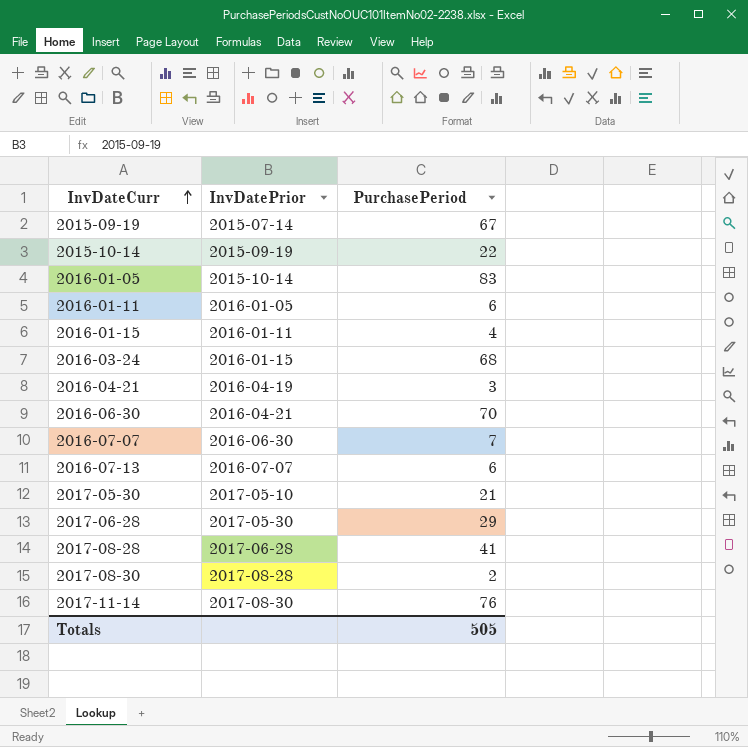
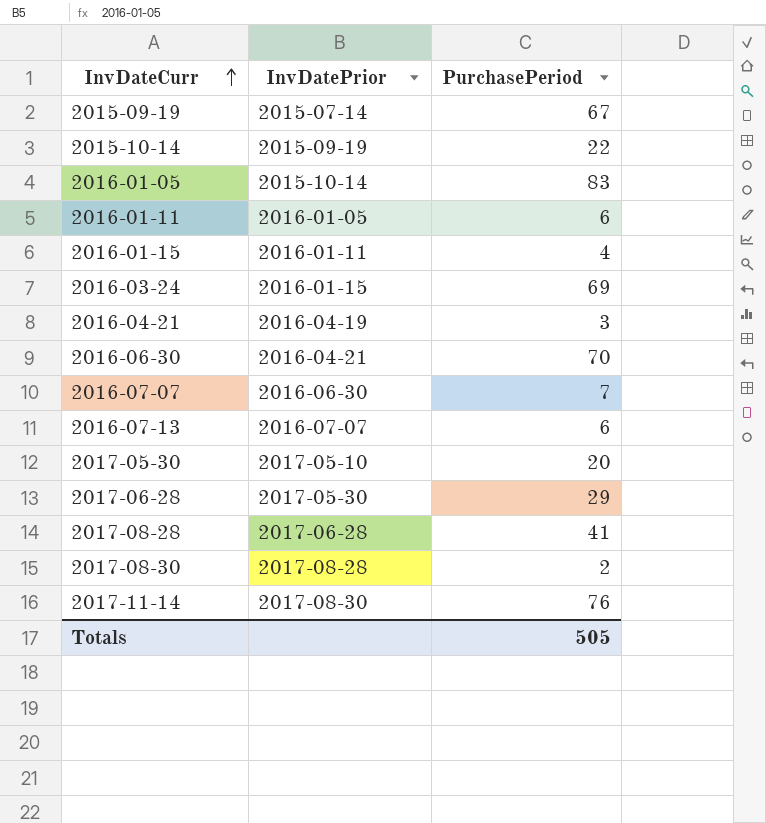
2016-03-24 | PurchasePeriod: 68 -> 69
2017-05-30 | PurchasePeriod: 21 -> 20

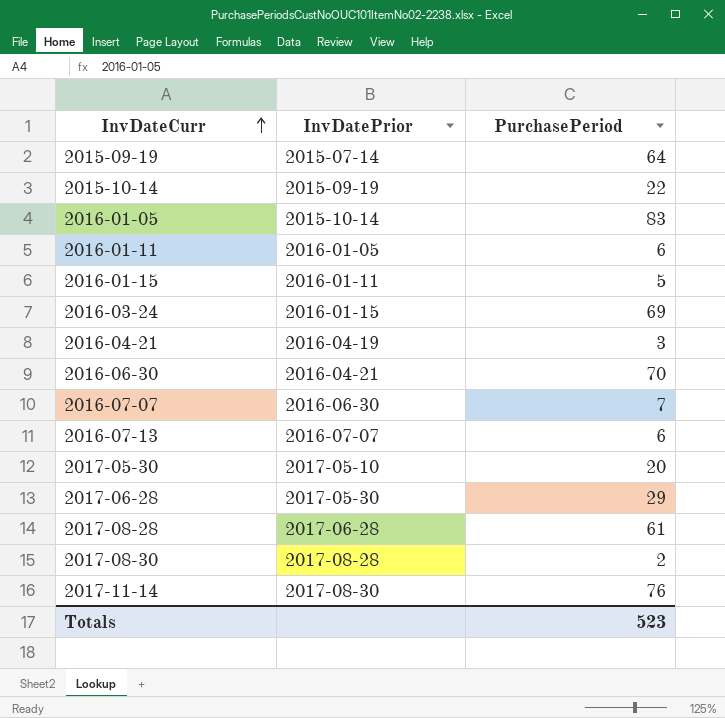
2015-09-19 | PurchasePeriod: 67 -> 64
2016-01-15 | PurchasePeriod: 4 -> 5
2017-08-28 | PurchasePeriod: 41 -> 61
Totals | PurchasePeriod: 505 -> 523

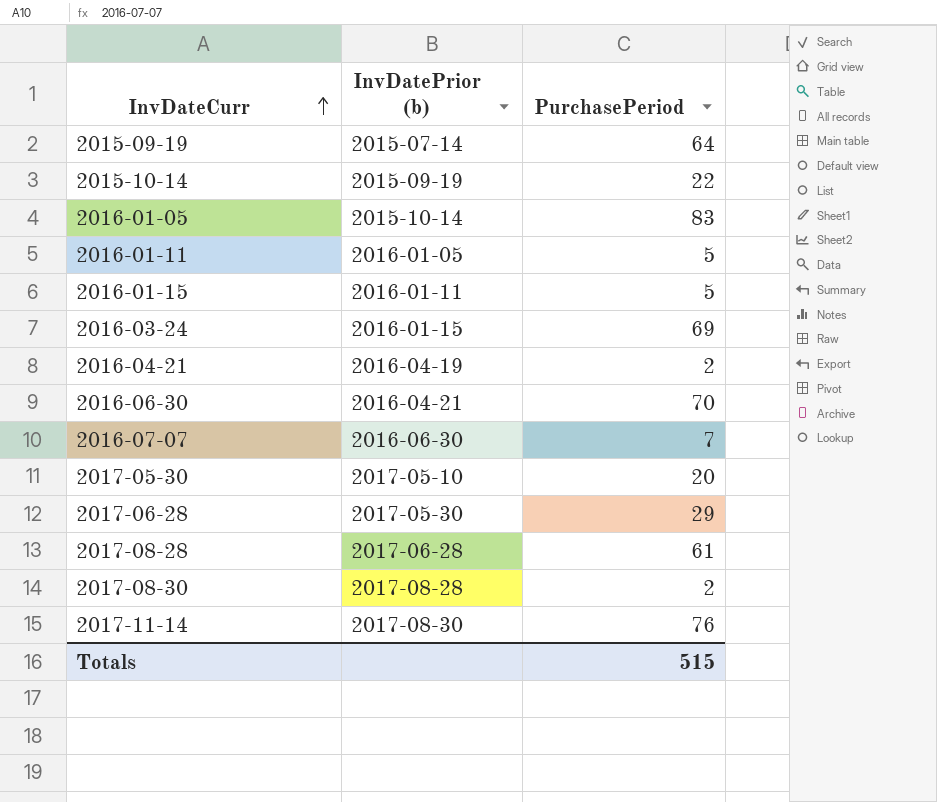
column name: InvDatePrior -> InvDatePrior (b)
row 2016-07-13: 2016-07-07 | 6 -> none
2016-01-11 | PurchasePeriod: 6 -> 5
2016-04-21 | PurchasePeriod: 3 -> 2
Totals | PurchasePeriod: 523 -> 515

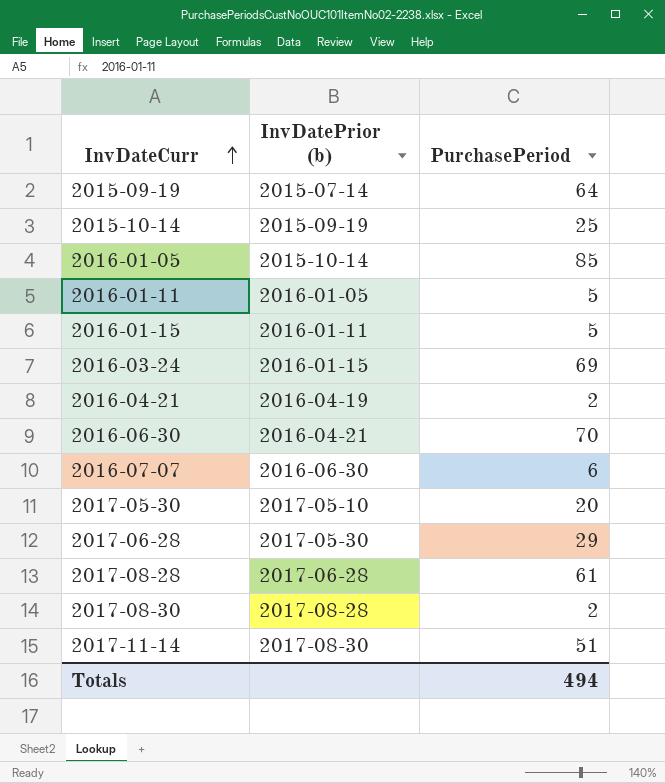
2015-10-14 | PurchasePeriod: 22 -> 25
2016-01-05 | PurchasePeriod: 83 -> 85
2016-07-07 | PurchasePeriod: 7 -> 6
2017-11-14 | PurchasePeriod: 76 -> 51
Totals | PurchasePeriod: 515 -> 494

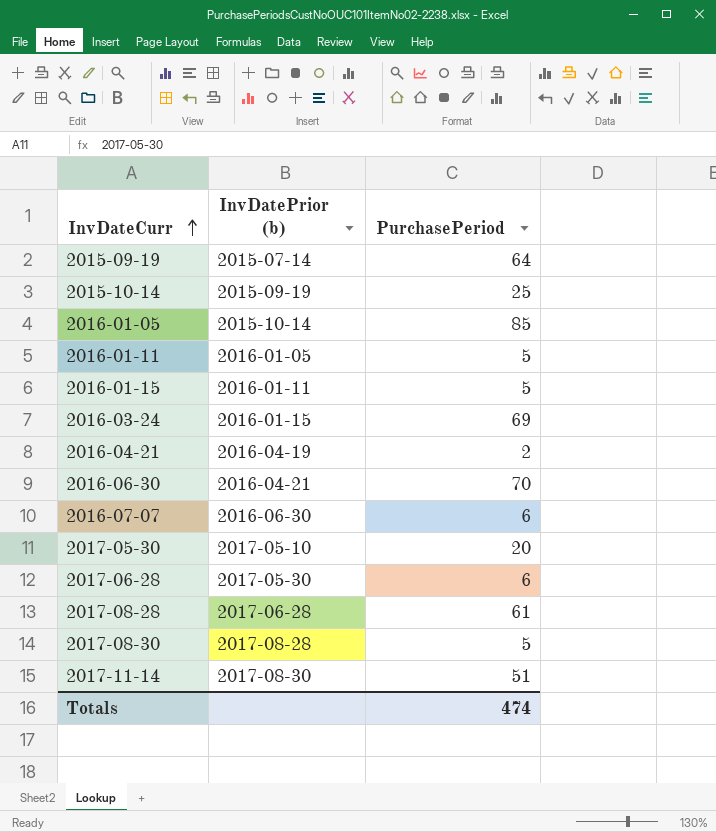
2017-06-28 | PurchasePeriod: 29 -> 6
2017-08-30 | PurchasePeriod: 2 -> 5
Totals | PurchasePeriod: 494 -> 474

